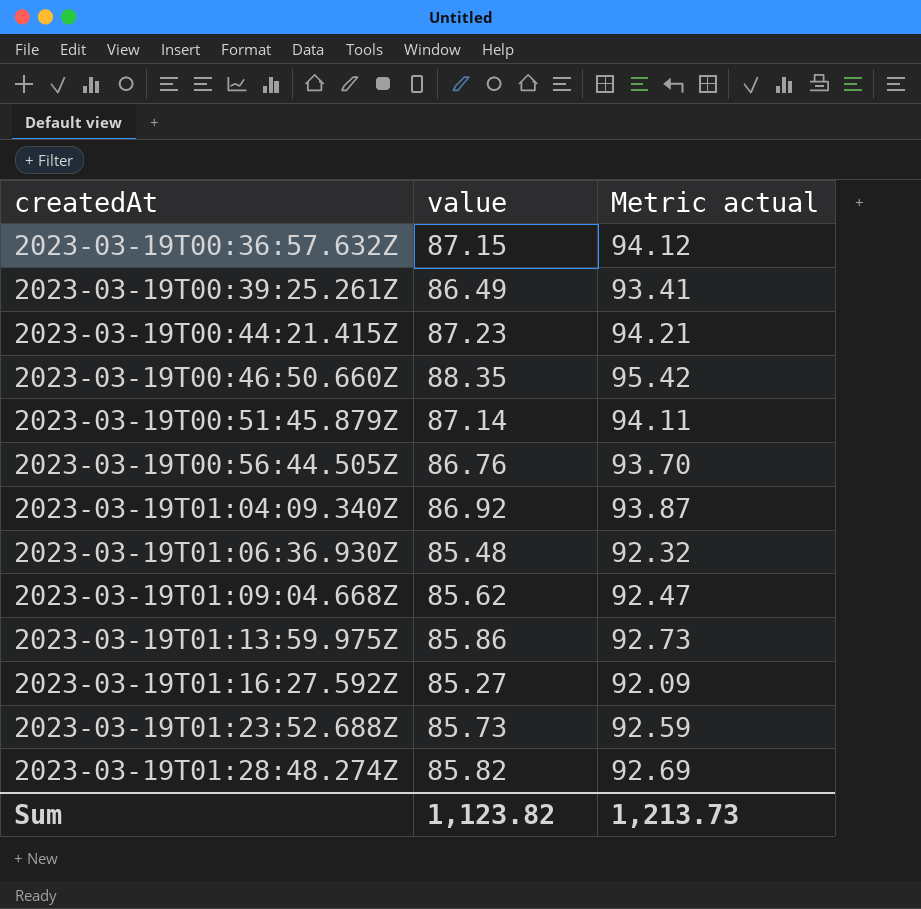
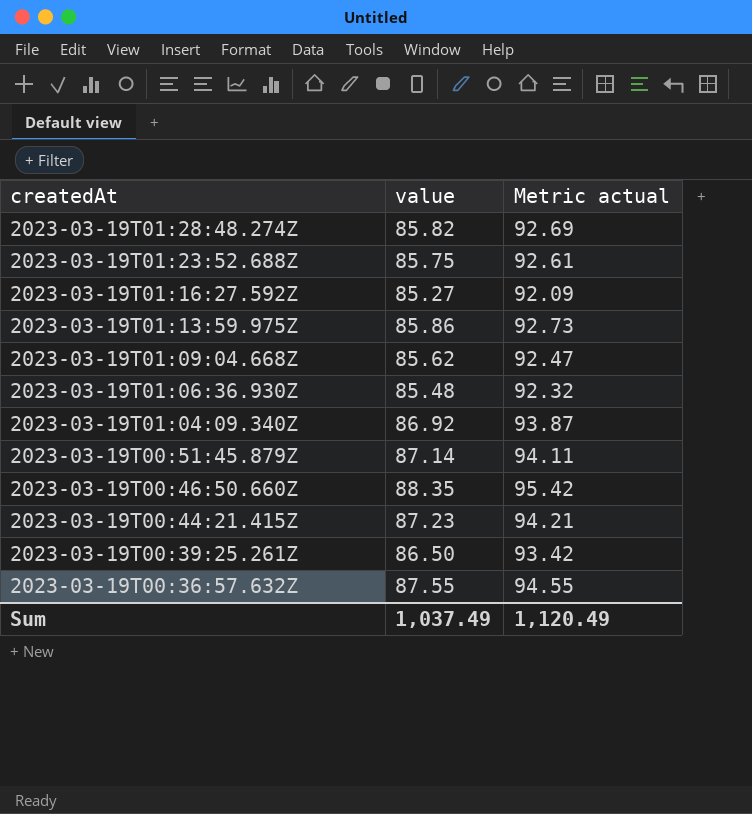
row order: createdAt ascending -> createdAt descending
row 2023-03-19T00:56:44.505Z: 86.76 | 93.70 -> none
2023-03-19T01:23:52.688Z | value: 85.73 -> 85.75
2023-03-19T01:23:52.688Z | Metric actual: 92.59 -> 92.61
2023-03-19T00:39:25.261Z | value: 86.49 -> 86.50
2023-03-19T00:39:25.261Z | Metric actual: 93.41 -> 93.42
2023-03-19T00:36:57.632Z | value: 87.15 -> 87.55
2023-03-19T00:36:57.632Z | Metric actual: 94.12 -> 94.55
Sum | value: 1,123.82 -> 1,037.49
Sum | Metric actual: 1,213.73 -> 1,120.49

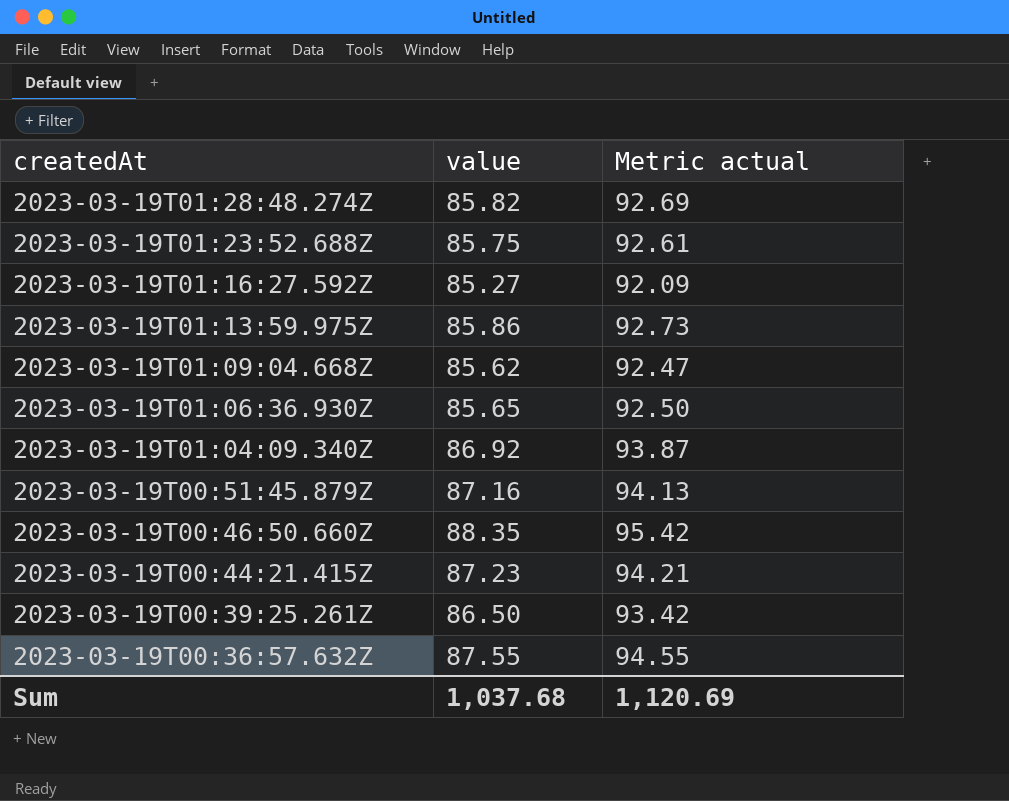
2023-03-19T01:06:36.930Z | value: 85.48 -> 85.65
2023-03-19T01:06:36.930Z | Metric actual: 92.32 -> 92.50
2023-03-19T00:51:45.879Z | value: 87.14 -> 87.16
2023-03-19T00:51:45.879Z | Metric actual: 94.11 -> 94.13
Sum | value: 1,037.49 -> 1,037.68
Sum | Metric actual: 1,120.49 -> 1,120.69

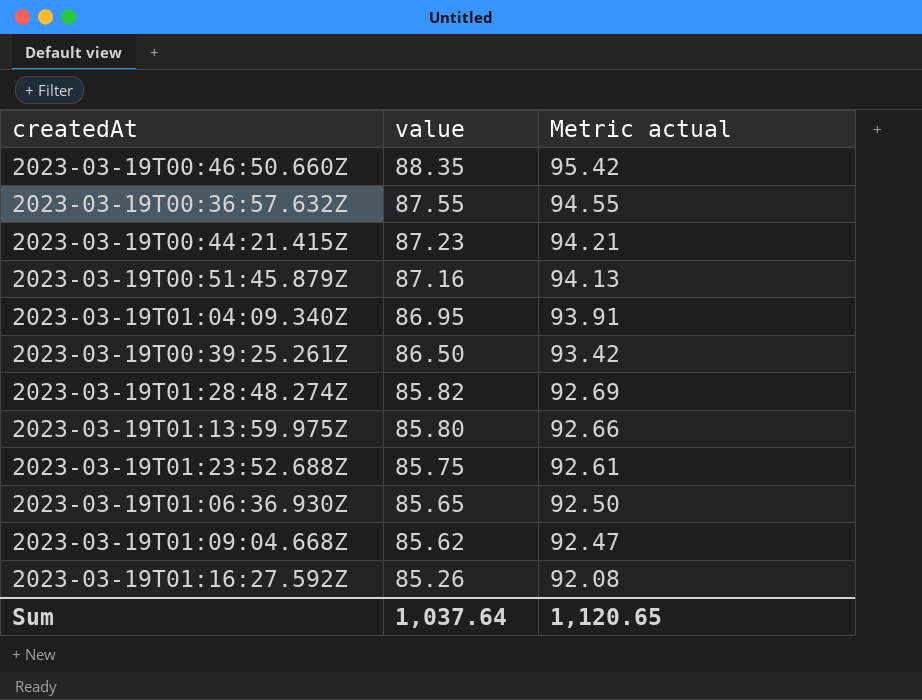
row order: createdAt descending -> value descending
2023-03-19T01:04:09.340Z | value: 86.92 -> 86.95
2023-03-19T01:04:09.340Z | Metric actual: 93.87 -> 93.91
2023-03-19T01:13:59.975Z | value: 85.86 -> 85.80
2023-03-19T01:13:59.975Z | Metric actual: 92.73 -> 92.66
2023-03-19T01:16:27.592Z | value: 85.27 -> 85.26
2023-03-19T01:16:27.592Z | Metric actual: 92.09 -> 92.08
Sum | value: 1,037.68 -> 1,037.64
Sum | Metric actual: 1,120.69 -> 1,120.65

